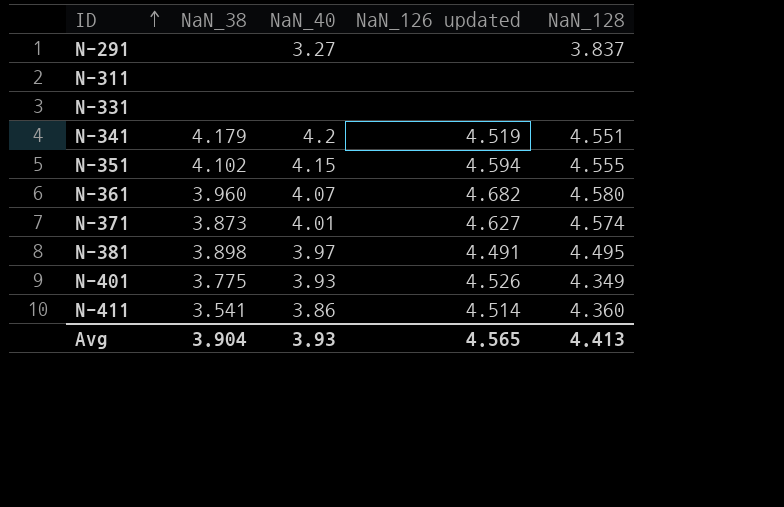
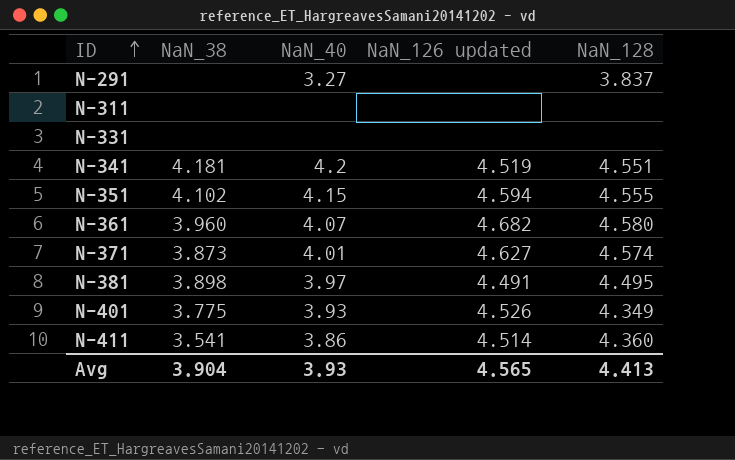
N-341 | NaN_38: 4.179 -> 4.181

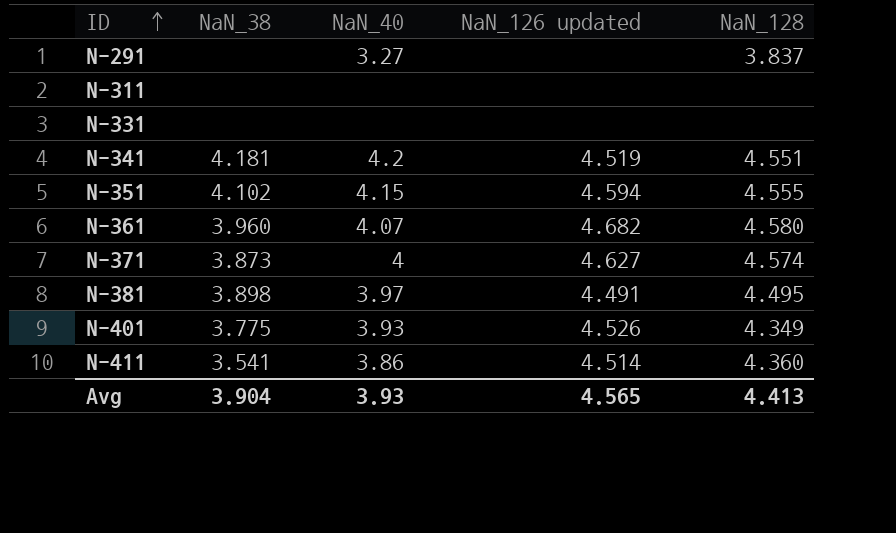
N-371 | NaN_40: 4.01 -> 4

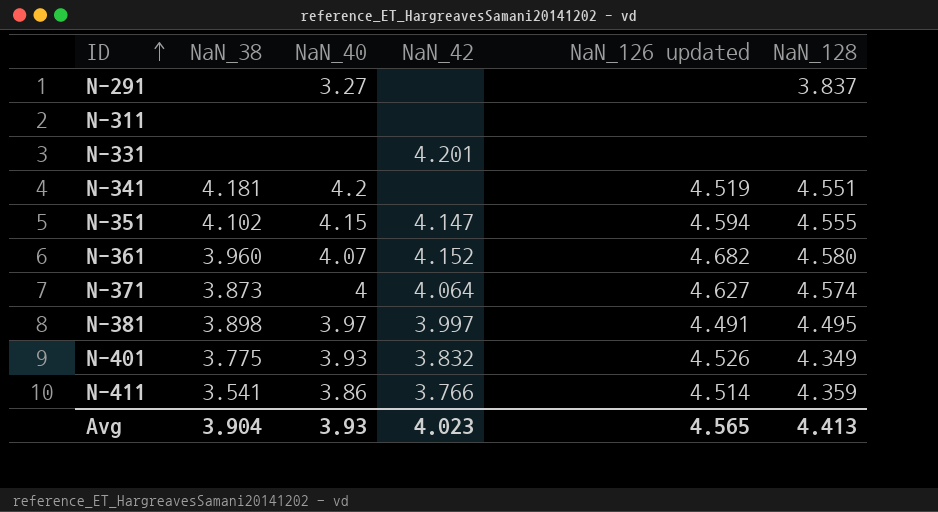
column NaN_42 | position: none -> 4
N-411 | NaN_128: 4.360 -> 4.359

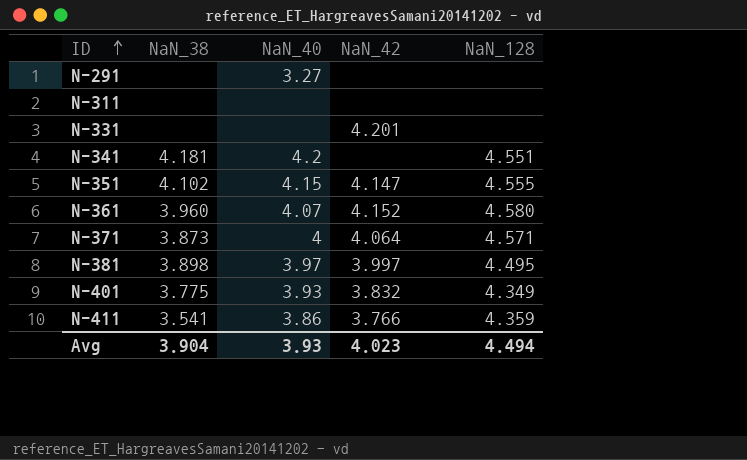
column NaN_126 updated | position: 5 -> none
N-291 | NaN_128: 3.837 -> none
N-371 | NaN_128: 4.574 -> 4.571
Avg | NaN_128: 4.413 -> 4.494

